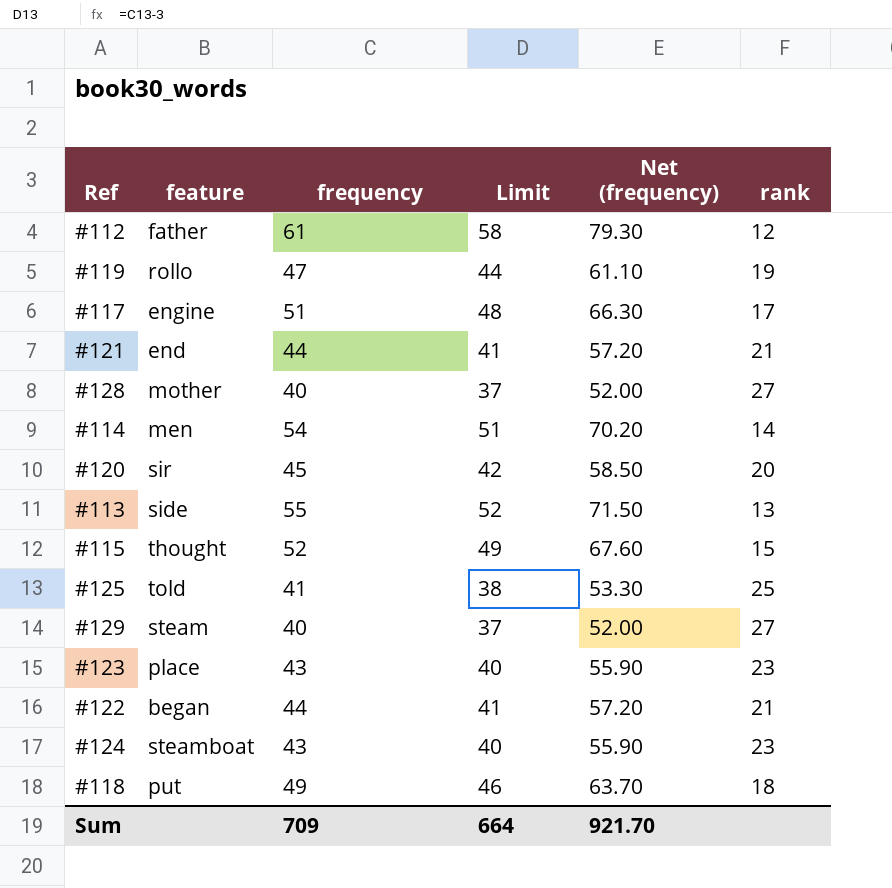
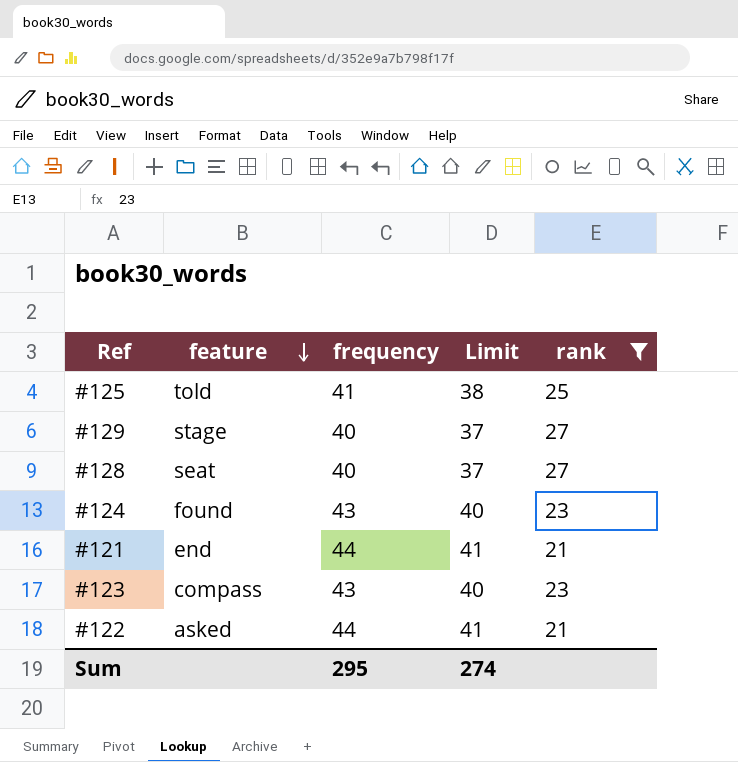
filter: none -> rank >= 21
row order: none -> feature descending
column Net (frequency) | formula: [frequency] * 1.3 -> none
#129 | feature: steam -> stage
#128 | feature: mother -> seat
#124 | feature: steamboat -> found
#123 | feature: place -> compass
#122 | feature: began -> asked
Sum | frequency: 709 -> 295
Sum | Limit: 664 -> 274

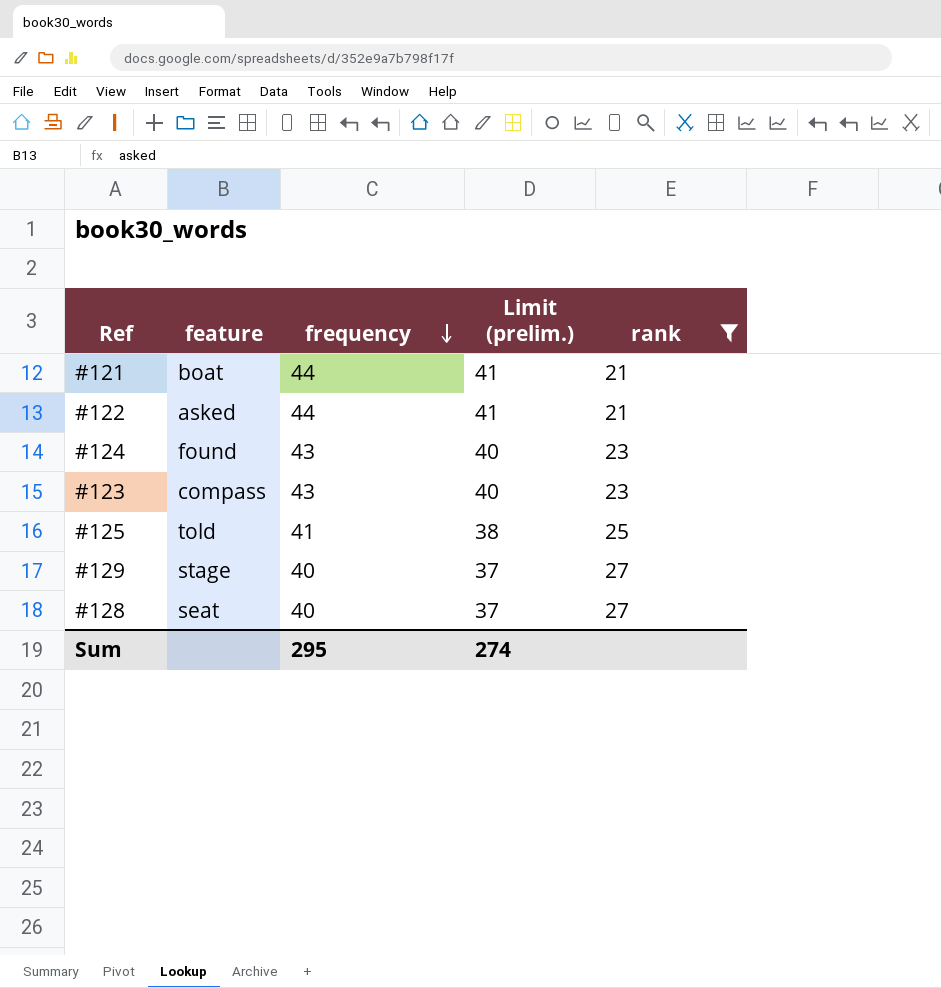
row order: feature descending -> frequency descending
column name: Limit -> Limit (prelim.)
#121 | feature: end -> boat

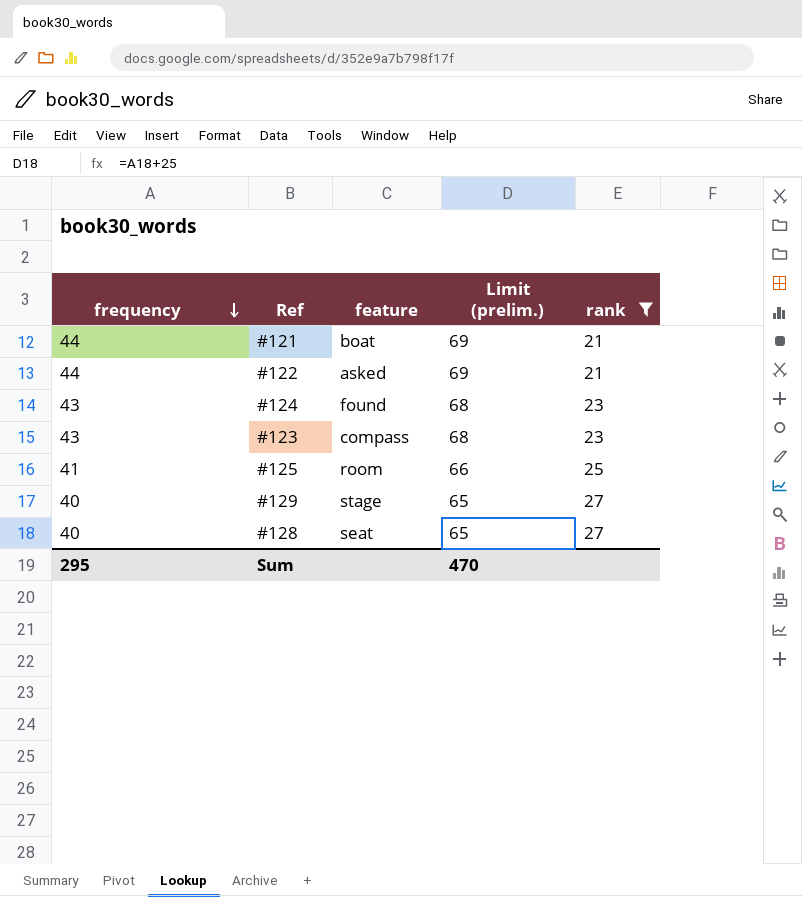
column frequency | position: 3 -> 1
column Limit (prelim.) | formula: [frequency] - 3 -> [frequency] + 25
#125 | feature: told -> room
Sum | Limit (prelim.): 274 -> 470

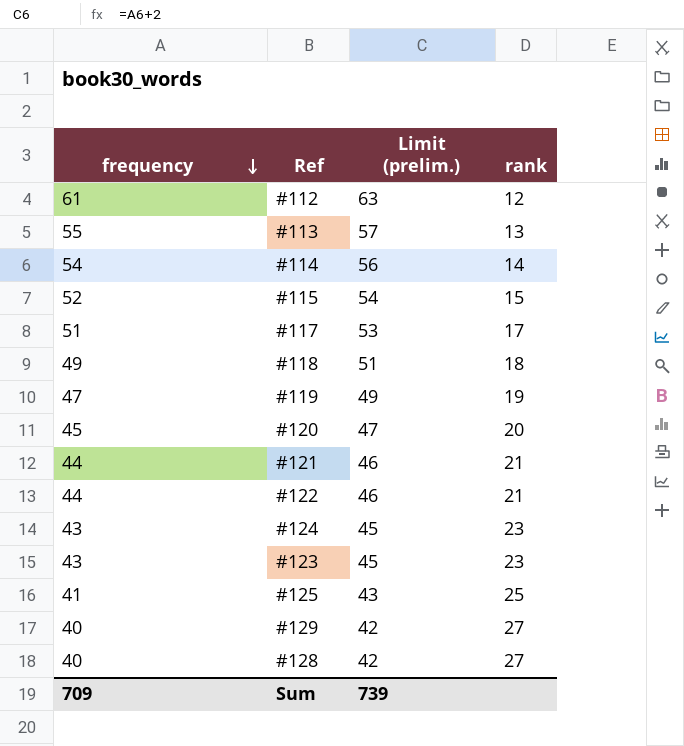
filter: rank >= 21 -> none
column feature | position: 3 -> none
column Limit (prelim.) | formula: [frequency] + 25 -> [frequency] + 2
Sum | frequency: 295 -> 709
Sum | Limit (prelim.): 470 -> 739

